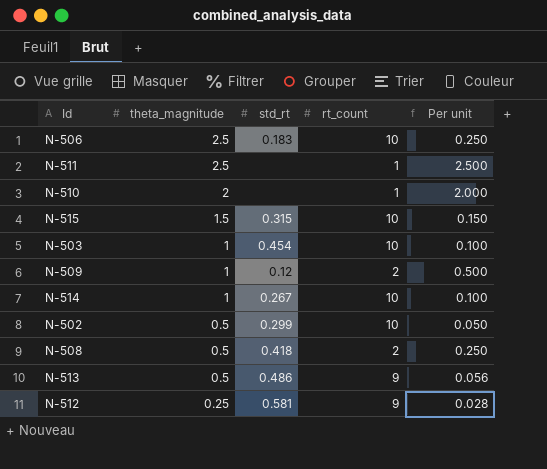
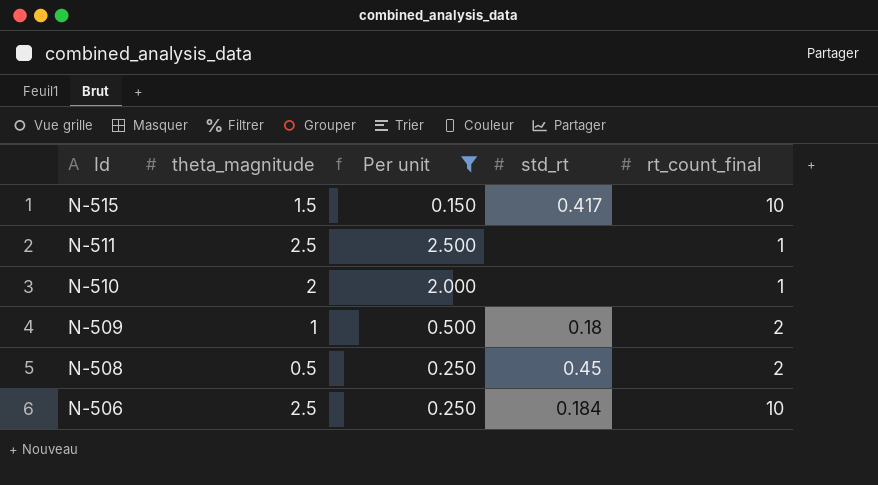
filter: none -> Per unit >= 0.150
row order: theta_magnitude descending -> Id descending
column Per unit | position: 5 -> 3
column name: rt_count -> rt_count_final
N-515 | std_rt: 0.315 -> 0.417
N-509 | std_rt: 0.12 -> 0.18
N-508 | std_rt: 0.418 -> 0.45
N-506 | std_rt: 0.183 -> 0.184

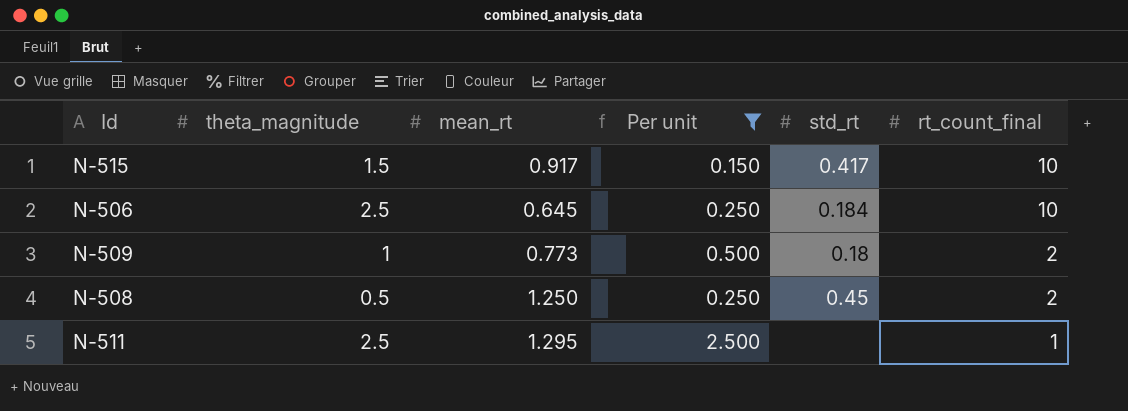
row order: Id descending -> rt_count_final descending
column mean_rt | position: none -> 3
row N-510: 2 | 2.000 | none | 1 -> none

